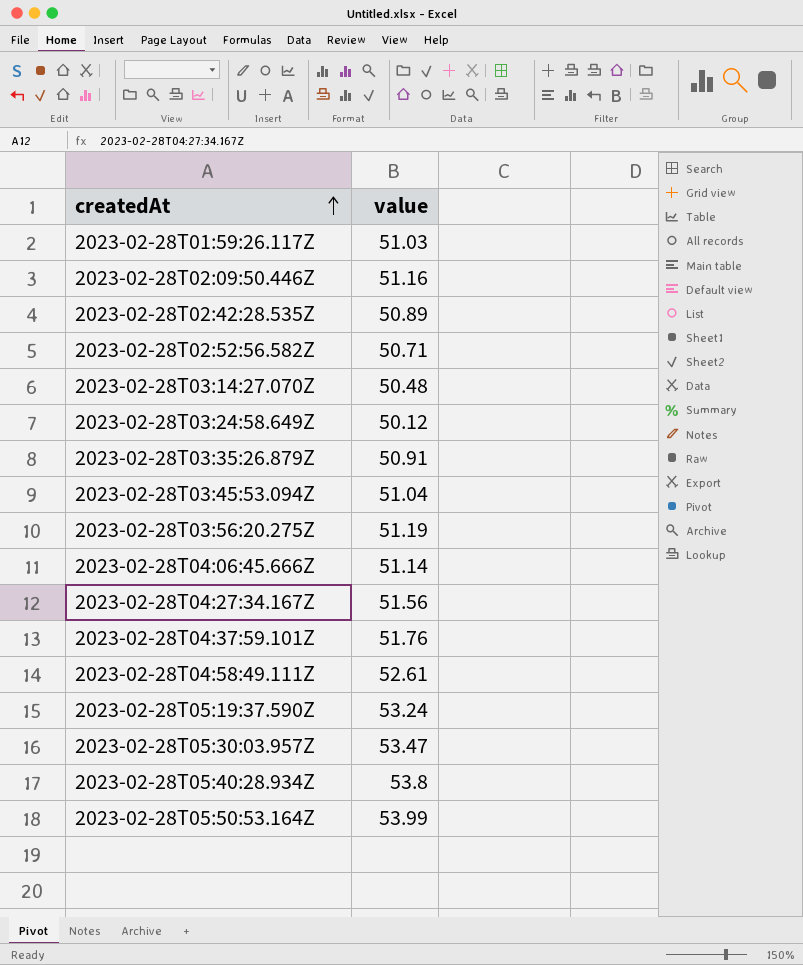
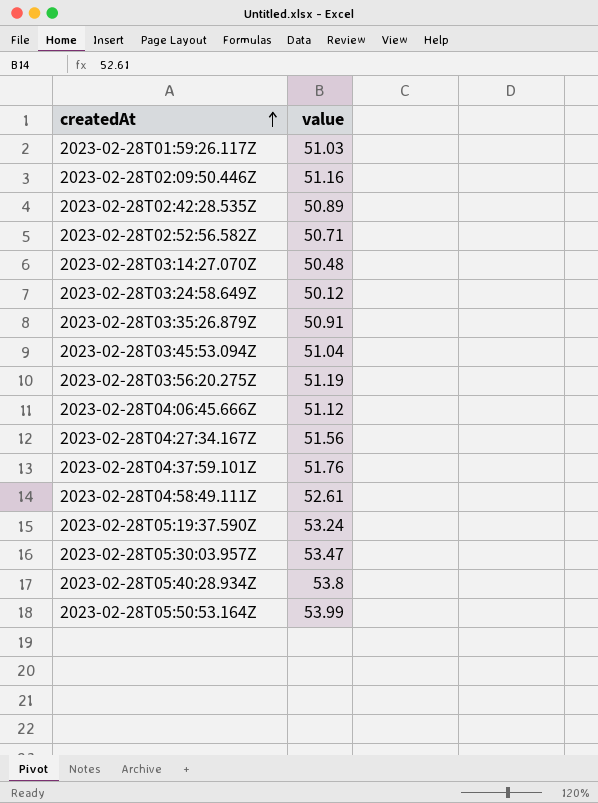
2023-02-28T04:06:45.666Z | value: 51.14 -> 51.12

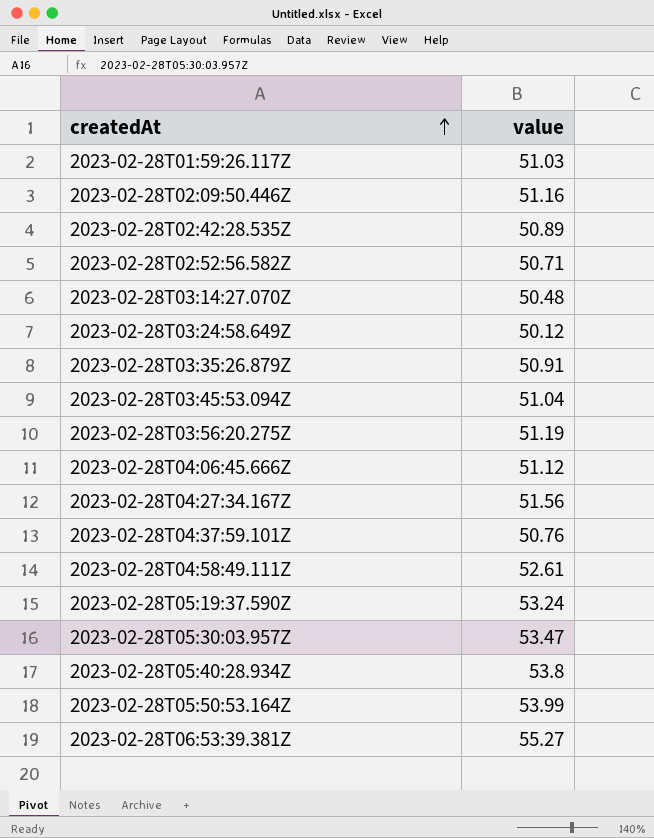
2023-02-28T04:37:59.101Z | value: 51.76 -> 50.76
row 2023-02-28T06:53:39.381Z: none -> 55.27

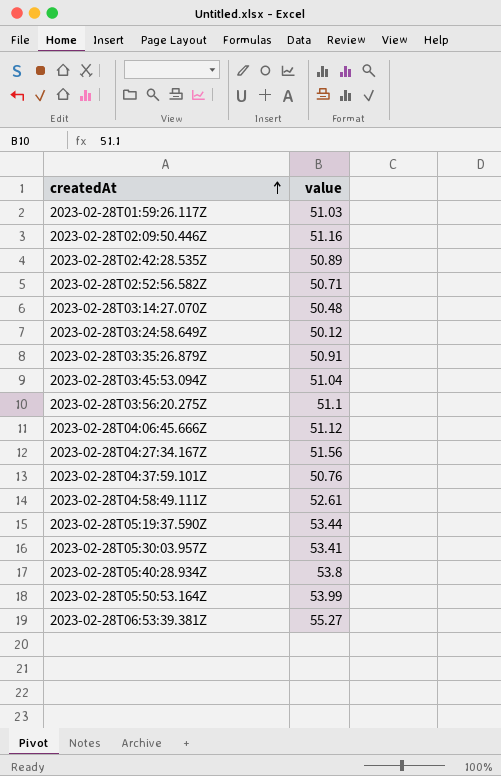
2023-02-28T03:56:20.275Z | value: 51.19 -> 51.1
2023-02-28T05:19:37.590Z | value: 53.24 -> 53.44
2023-02-28T05:30:03.957Z | value: 53.47 -> 53.41

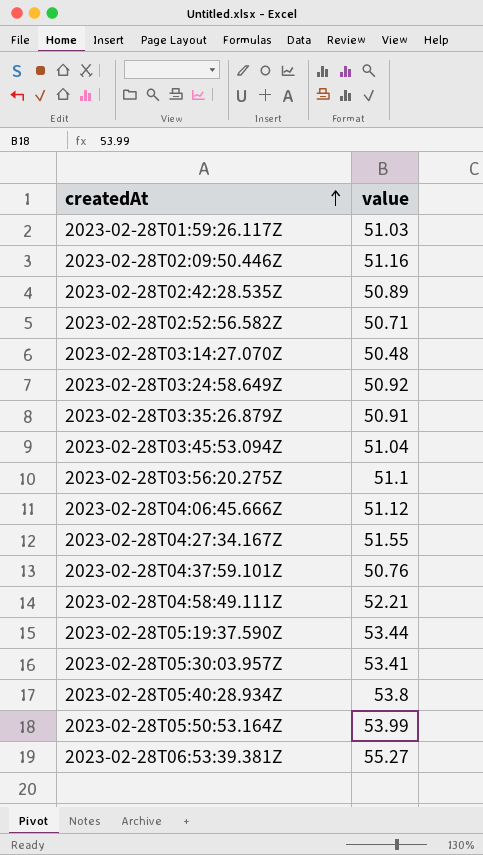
2023-02-28T03:24:58.649Z | value: 50.12 -> 50.92
2023-02-28T04:27:34.167Z | value: 51.56 -> 51.55
2023-02-28T04:58:49.111Z | value: 52.61 -> 52.21

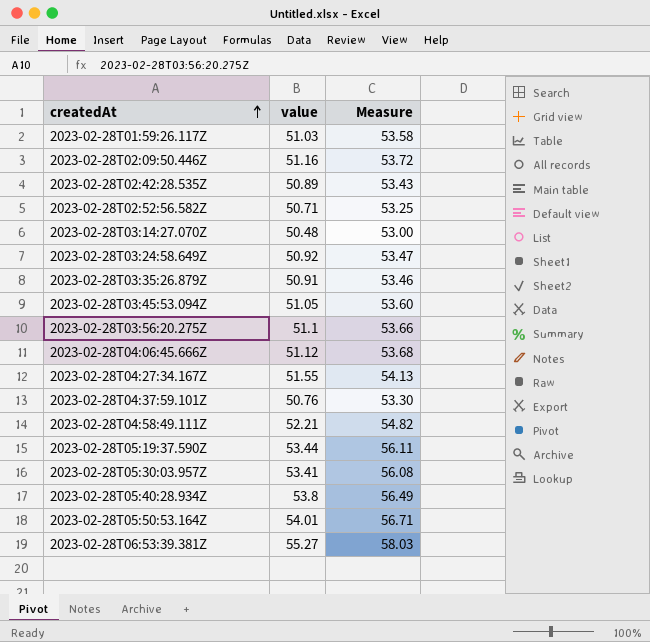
column Measure | formula: none -> [value] * 1.05
2023-02-28T03:45:53.094Z | value: 51.04 -> 51.05
2023-02-28T05:50:53.164Z | value: 53.99 -> 54.01

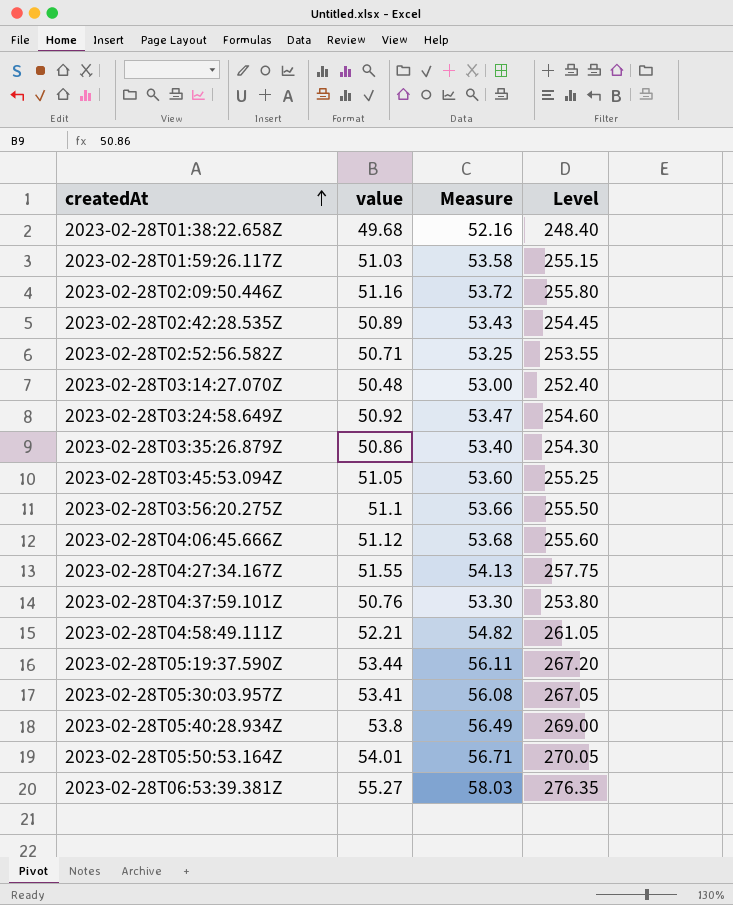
column Level | formula: none -> [value] * 5
row 2023-02-28T01:38:22.658Z: none -> 49.68 | 52.16 | 248.40
2023-02-28T03:35:26.879Z | value: 50.91 -> 50.86
2023-02-28T03:35:26.879Z | Measure: 53.46 -> 53.40

